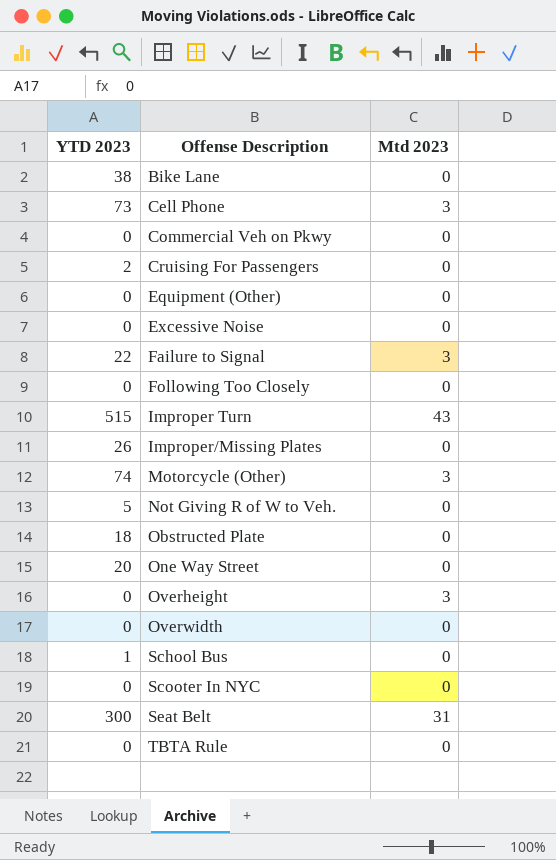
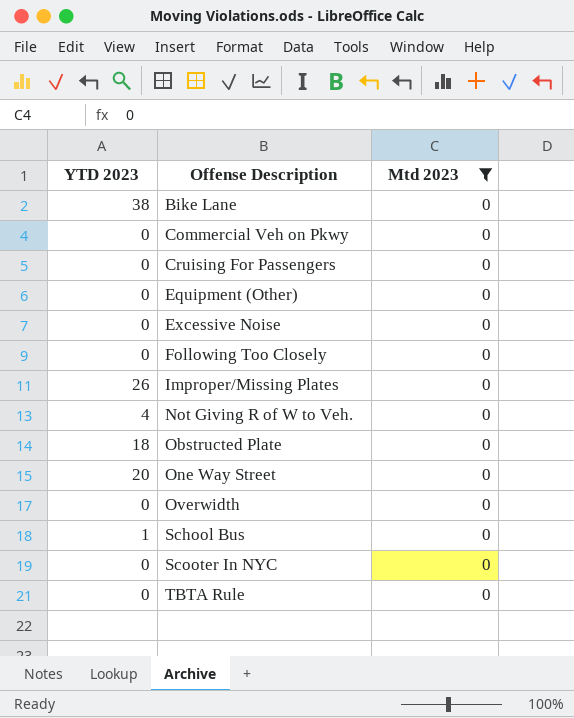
filter: none -> Mtd 2023 = 0
Cruising For Passengers | YTD 2023: 2 -> 0
Not Giving R of W to Veh. | YTD 2023: 5 -> 4

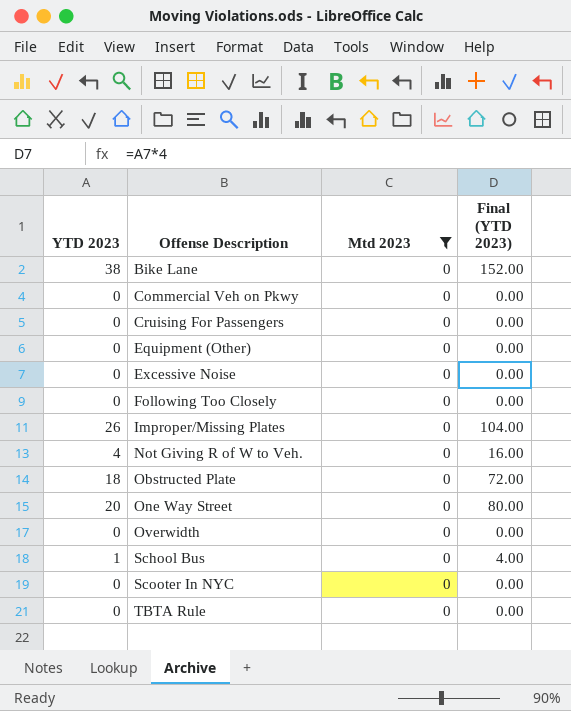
column Final (YTD 2023) | formula: none -> [YTD 2023] * 4

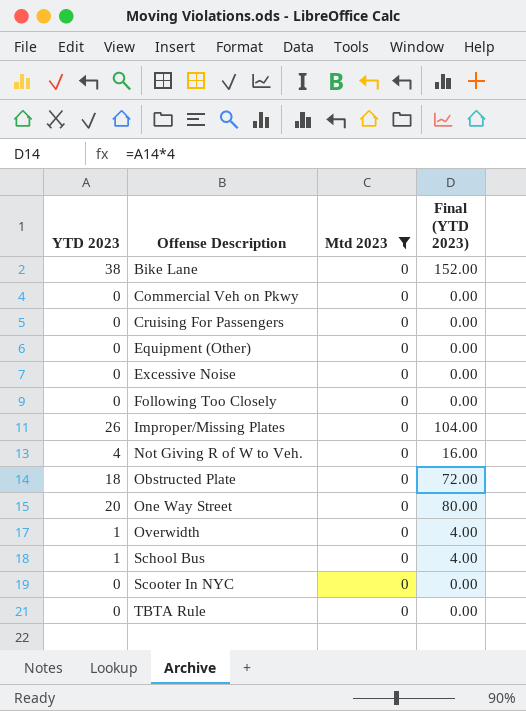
Overwidth | YTD 2023: 0 -> 1
Overwidth | Final (YTD 2023): 0.00 -> 4.00

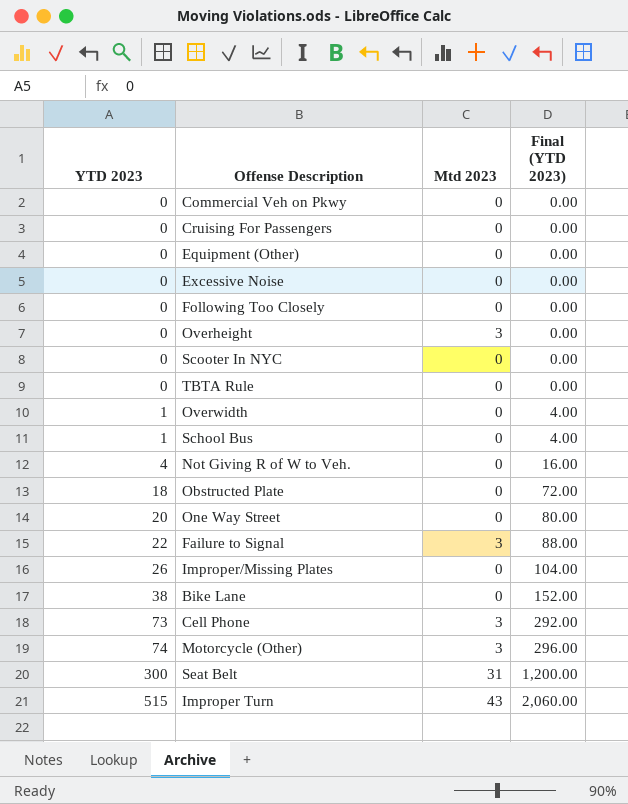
filter: Mtd 2023 = 0 -> none
row order: Offense Description ascending -> YTD 2023 ascending

